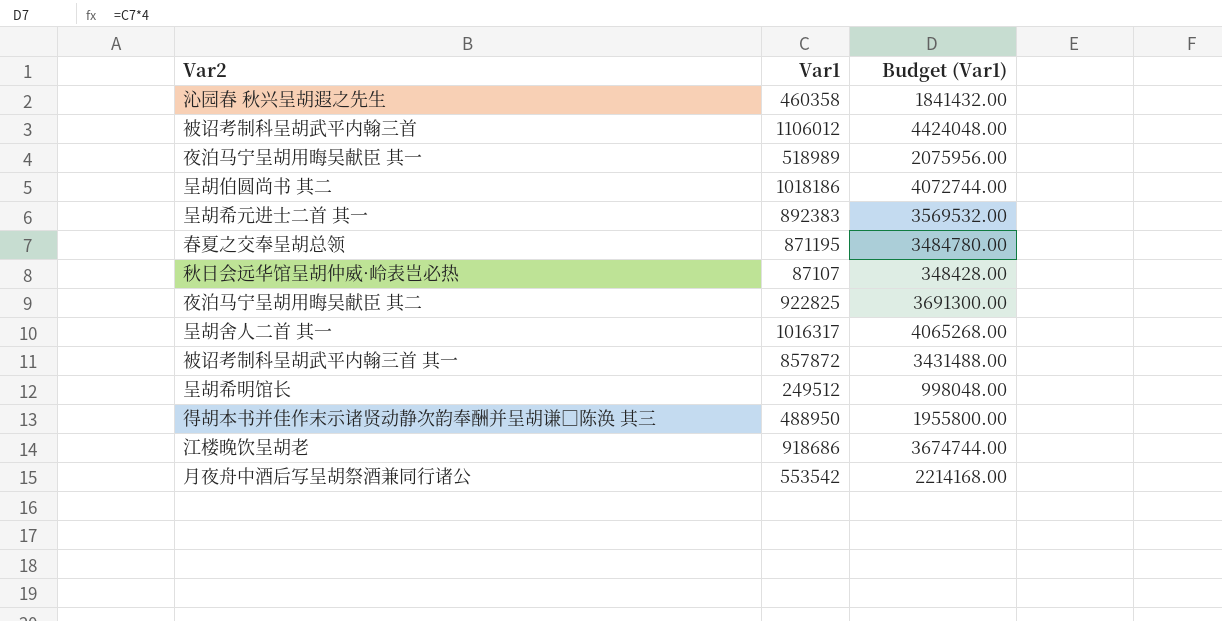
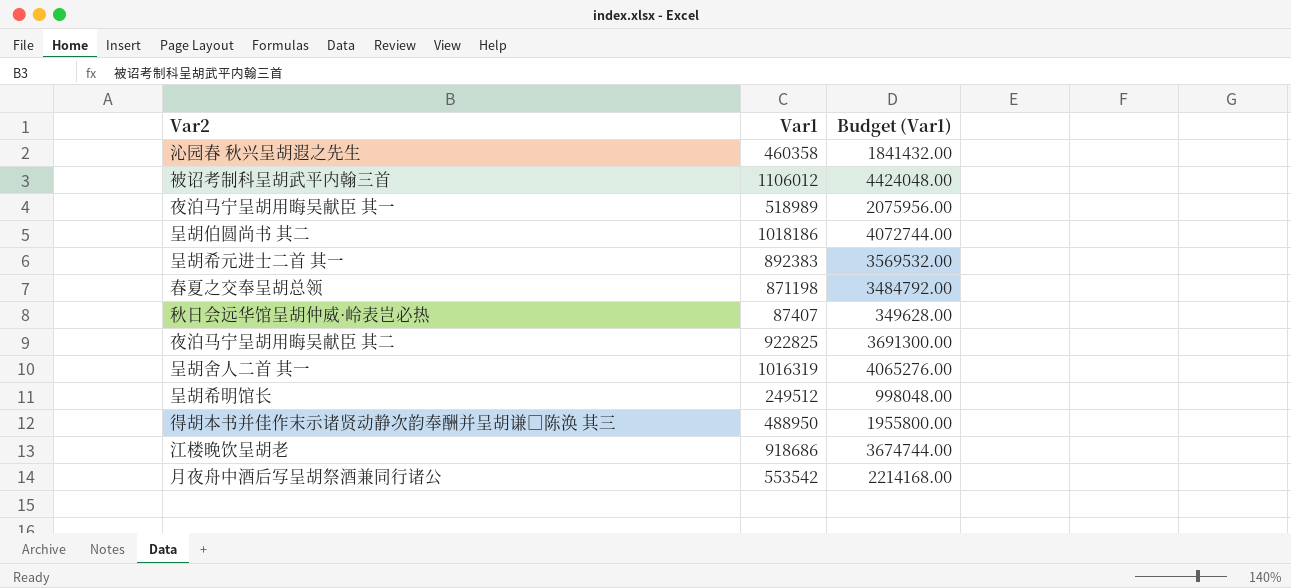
row 被诏考制科呈胡武平内翰三首 其一: 857872 | 3431488.00 -> none
春夏之交奉呈胡总领 | Var1: 871195 -> 871198
春夏之交奉呈胡总领 | Budget (Var1): 3484780.00 -> 3484792.00
秋日会远华馆呈胡仲威·岭表岂必热 | Var1: 87107 -> 87407
秋日会远华馆呈胡仲威·岭表岂必热 | Budget (Var1): 348428.00 -> 349628.00
呈胡舍人二首 其一 | Var1: 1016317 -> 1016319
呈胡舍人二首 其一 | Budget (Var1): 4065268.00 -> 4065276.00

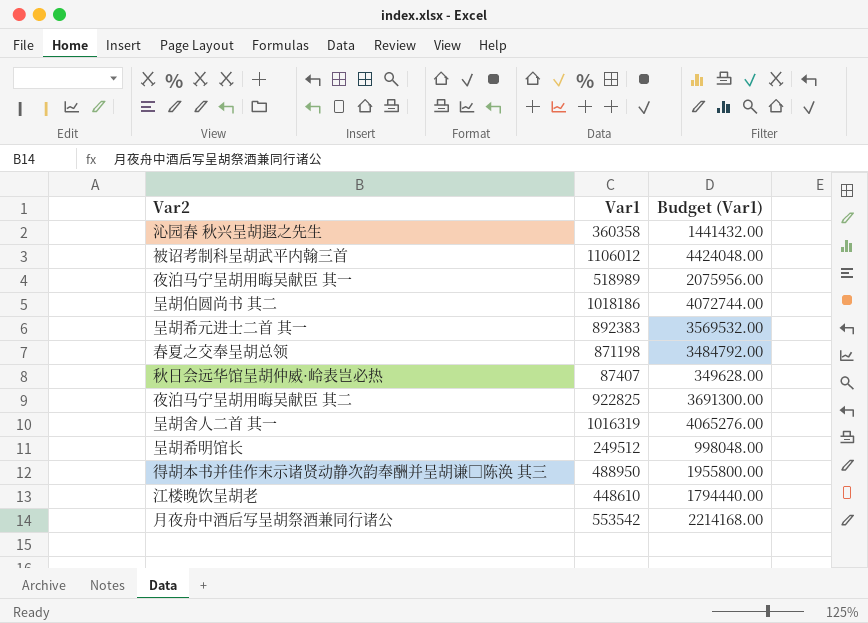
沁园春 秋兴呈胡遐之先生 | Var1: 460358 -> 360358
沁园春 秋兴呈胡遐之先生 | Budget (Var1): 1841432.00 -> 1441432.00
江楼晚饮呈胡老 | Var1: 918686 -> 448610
江楼晚饮呈胡老 | Budget (Var1): 3674744.00 -> 1794440.00

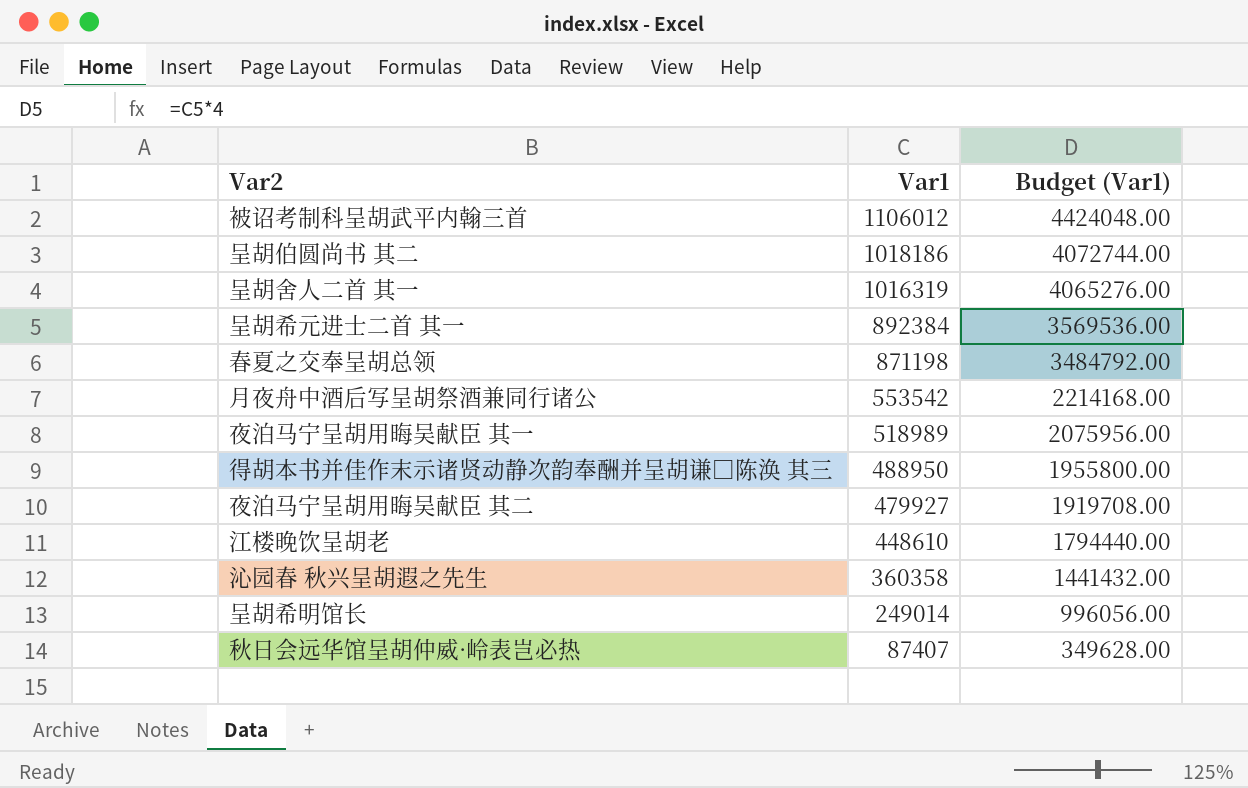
row order: none -> Var1 descending
呈胡希元进士二首 其一 | Var1: 892383 -> 892384
呈胡希元进士二首 其一 | Budget (Var1): 3569532.00 -> 3569536.00
夜泊马宁呈胡用晦吴献臣 其二 | Var1: 922825 -> 479927
夜泊马宁呈胡用晦吴献臣 其二 | Budget (Var1): 3691300.00 -> 1919708.00
呈胡希明馆长 | Var1: 249512 -> 249014
呈胡希明馆长 | Budget (Var1): 998048.00 -> 996056.00

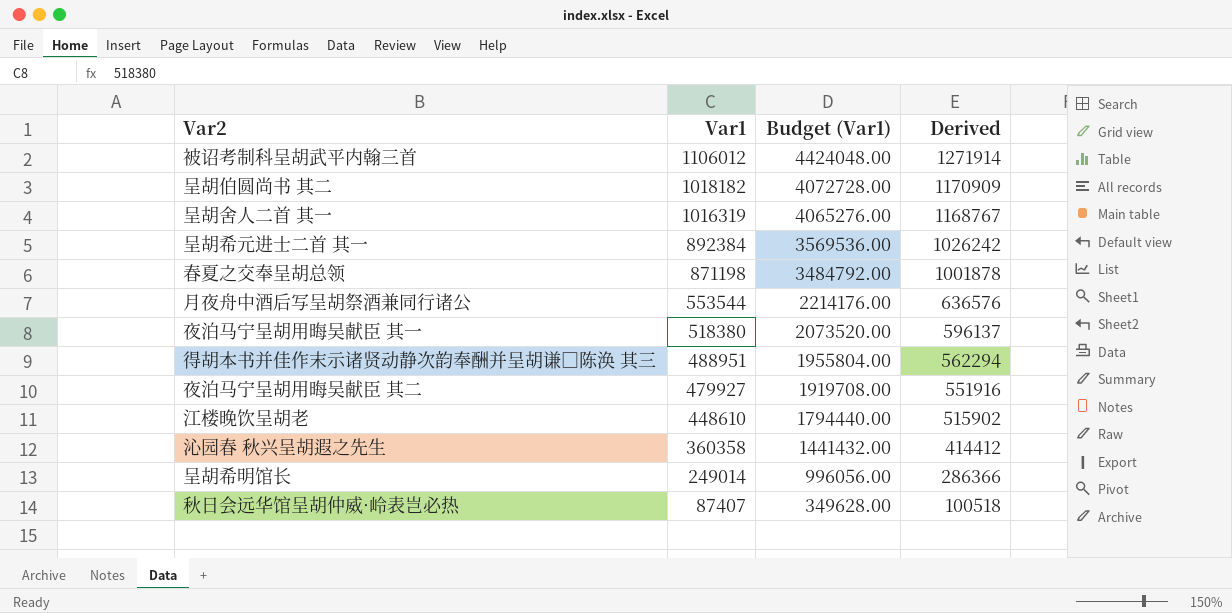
column Derived | formula: none -> [Var1] * 1.15
呈胡伯圆尚书 其二 | Var1: 1018186 -> 1018182
呈胡伯圆尚书 其二 | Budget (Var1): 4072744.00 -> 4072728.00
月夜舟中酒后写呈胡祭酒兼同行诸公 | Var1: 553542 -> 553544
月夜舟中酒后写呈胡祭酒兼同行诸公 | Budget (Var1): 2214168.00 -> 2214176.00
夜泊马宁呈胡用晦吴献臣 其一 | Var1: 518989 -> 518380
夜泊马宁呈胡用晦吴献臣 其一 | Budget (Var1): 2075956.00 -> 2073520.00
得胡本书并佳作末示诸贤动静次韵奉酬并呈胡谦□陈涣 其三 | Var1: 488950 -> 488951
得胡本书并佳作末示诸贤动静次韵奉酬并呈胡谦□陈涣 其三 | Budget (Var1): 1955800.00 -> 1955804.00

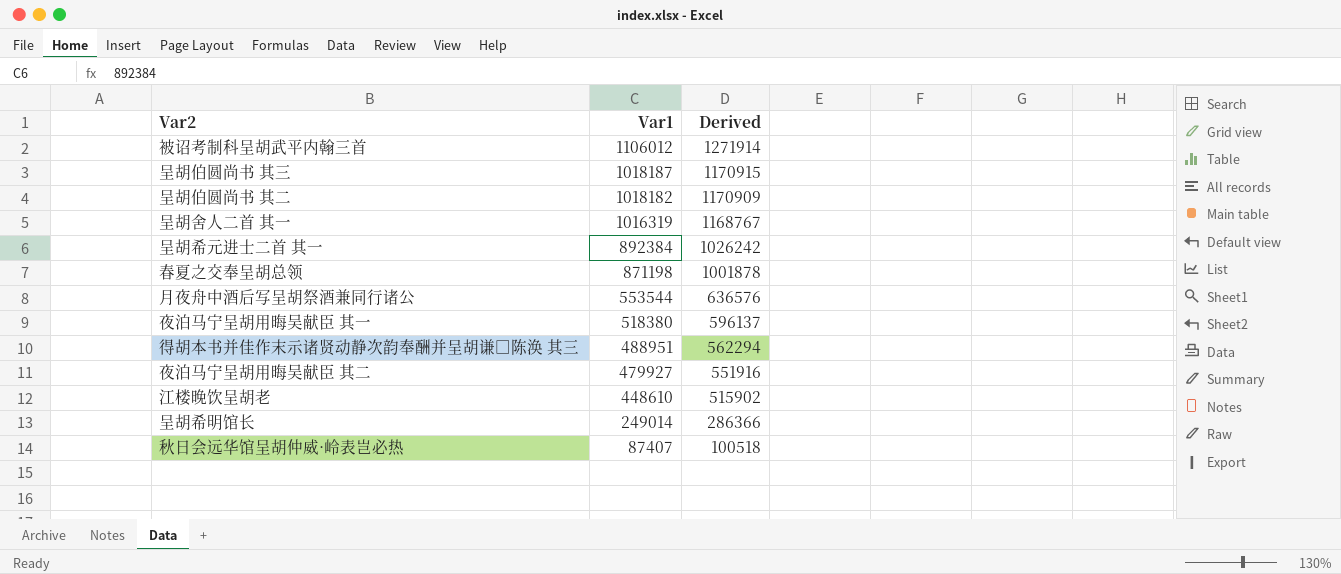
column Budget (Var1) | formula: [Var1] * 4 -> none
row 沁园春 秋兴呈胡遐之先生: 360358 | 1441432.00 | 414412 -> none
row 呈胡伯圆尚书 其三: none -> 1018187 | 1170915

